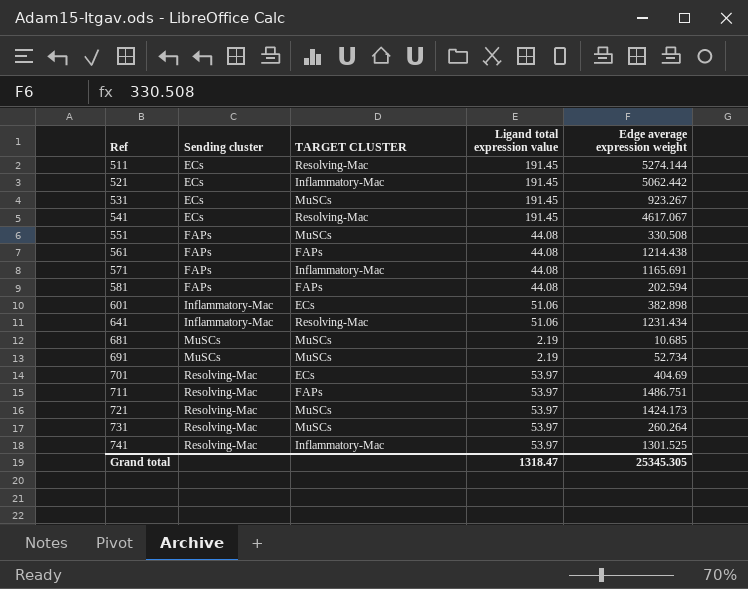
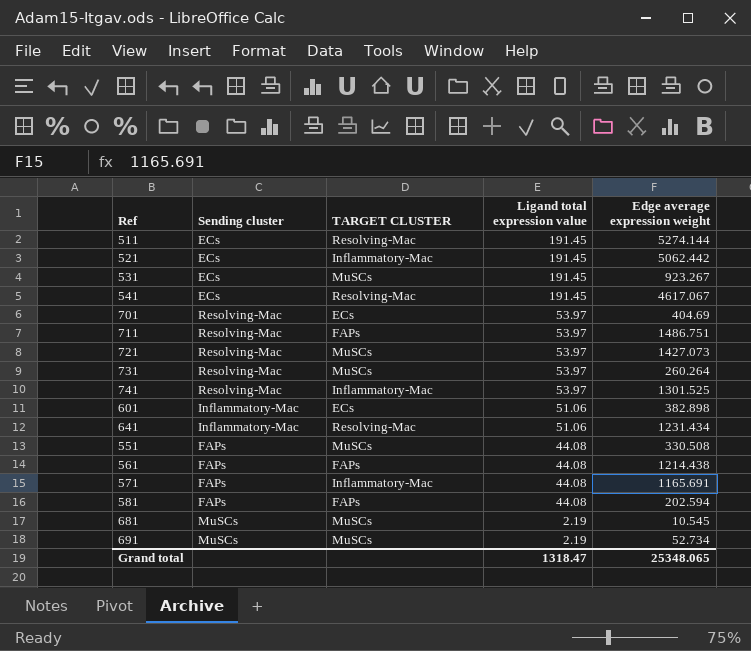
row order: Ref ascending -> Ligand total expression value descending
721 | Edge average expression weight: 1424.173 -> 1427.073
681 | Edge average expression weight: 10.685 -> 10.545
Grand total | Edge average expression weight: 25345.305 -> 25348.065

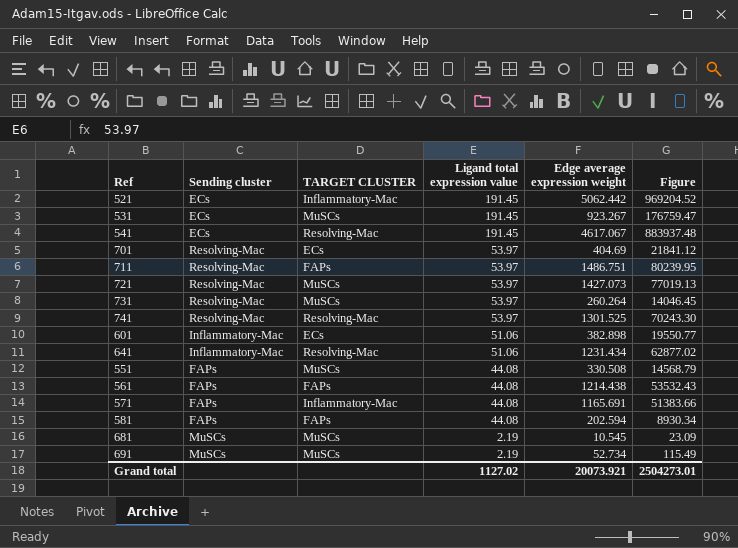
column Figure | formula: none -> [Ligand total expression value] * [Edge average expression weight]
row 511: ECs | Resolving-Mac | 191.45 | 5274.144 -> none
741 | TARGET CLUSTER: Inflammatory-Mac -> Resolving-Mac
Grand total | Ligand total expression value: 1318.47 -> 1127.02
Grand total | Edge average expression weight: 25348.065 -> 20073.921

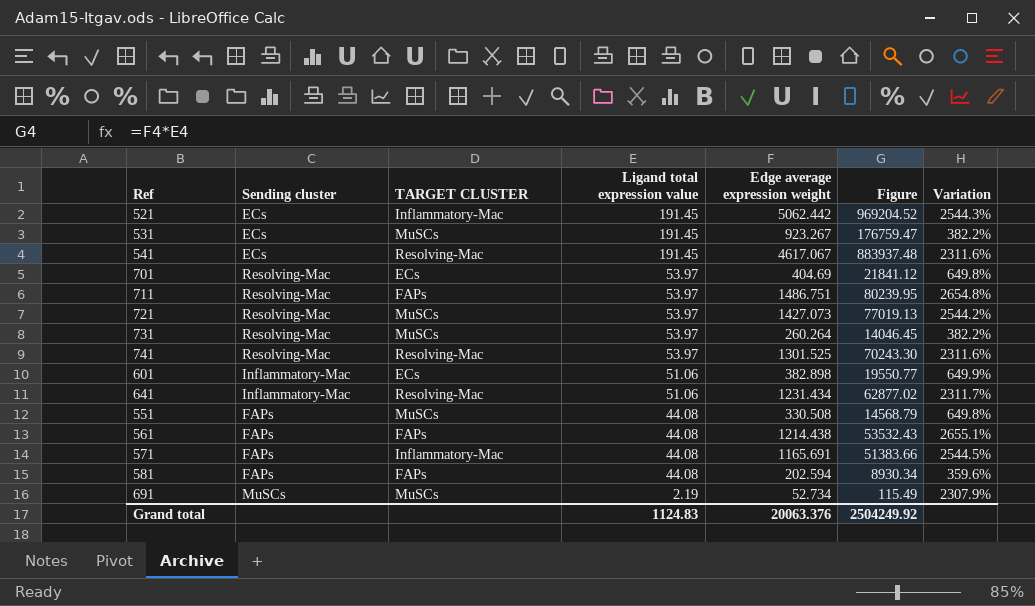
column Variation | formula: none -> ([Edge average expression weight] - [Ligand total expression value]) / [Ligand total expression value]
row 681: MuSCs | MuSCs | 2.19 | 10.545 | 23.09 -> none
Grand total | Ligand total expression value: 1127.02 -> 1124.83
Grand total | Edge average expression weight: 20073.921 -> 20063.376
Grand total | Figure: 2504273.01 -> 2504249.92

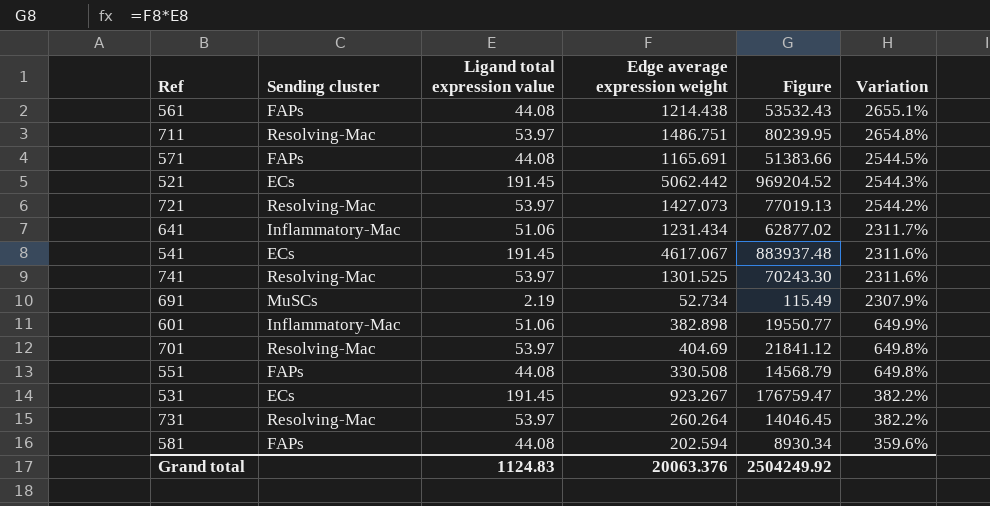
row order: Ligand total expression value descending -> Variation descending
column TARGET CLUSTER | position: 3 -> none

